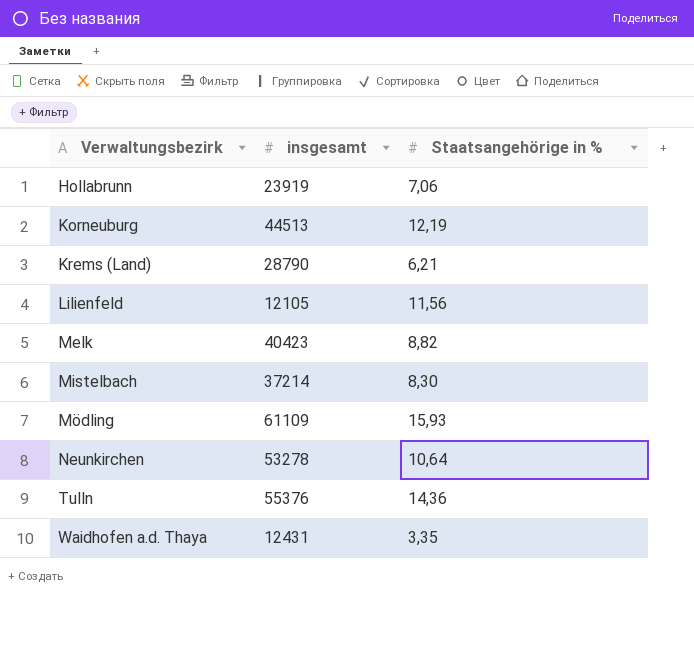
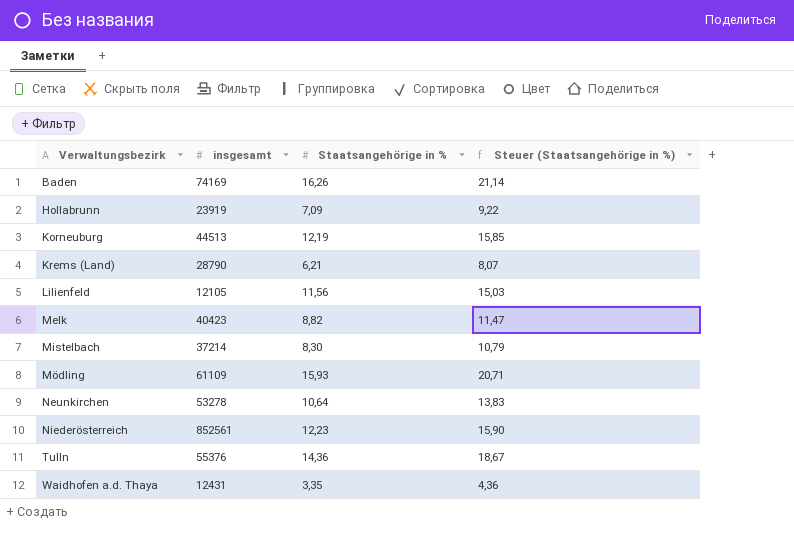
column Steuer (Staatsangehörige in %) | formula: none -> [Staatsangehörige in %] * 1,3
row Baden: none -> 74169 | 16,26 | 21,14
Hollabrunn | Staatsangehörige in %: 7,06 -> 7,09
row Niederösterreich: none -> 852561 | 12,23 | 15,90

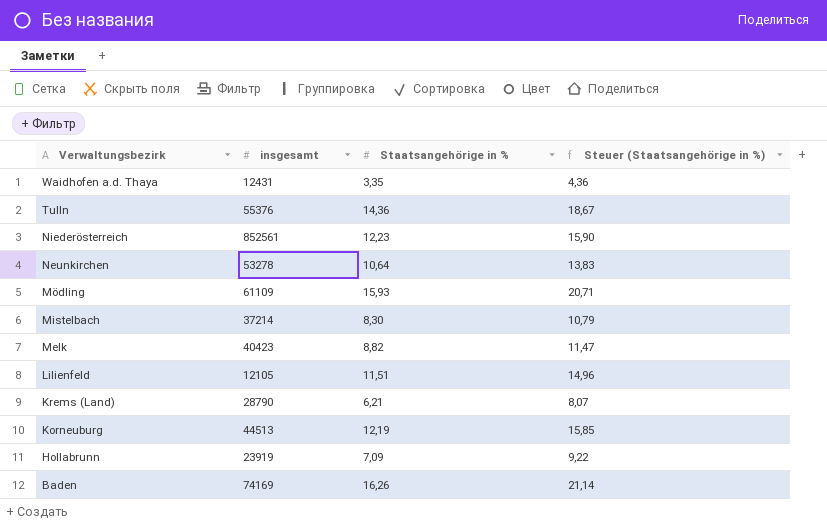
row order: Verwaltungsbezirk ascending -> Verwaltungsbezirk descending
Lilienfeld | Staatsangehörige in %: 11,56 -> 11,51
Lilienfeld | Steuer (Staatsangehörige in %): 15,03 -> 14,96

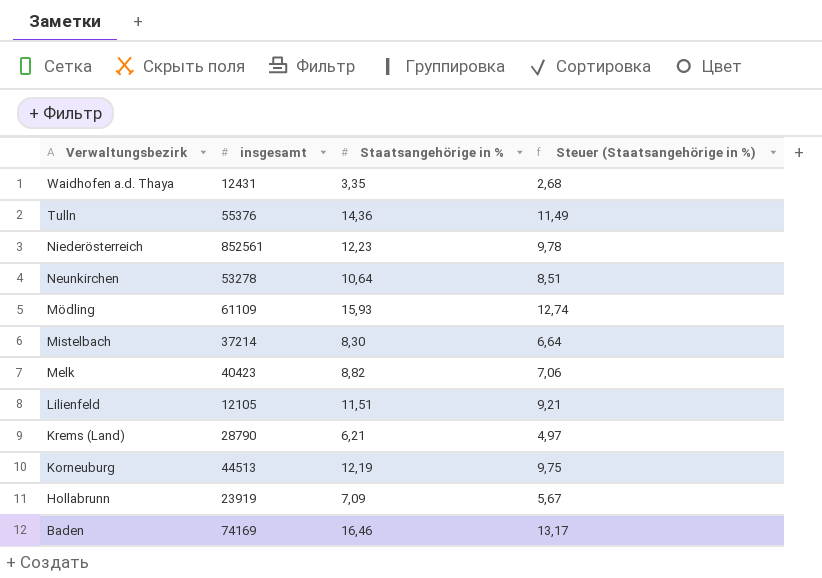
column Steuer (Staatsangehörige in %) | formula: [Staatsangehörige in %] * 1,3 -> [Staatsangehörige in %] * 0,8
Baden | Staatsangehörige in %: 16,26 -> 16,46

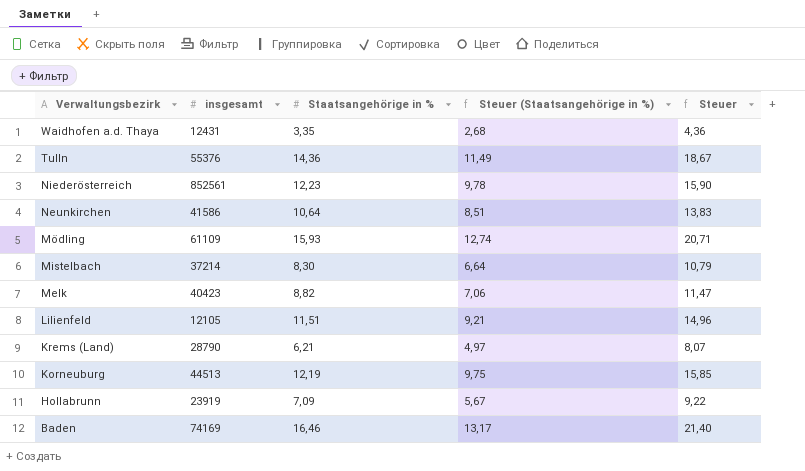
column Steuer | formula: none -> [Staatsangehörige in %] * 1,3
Neunkirchen | insgesamt: 53278 -> 41586

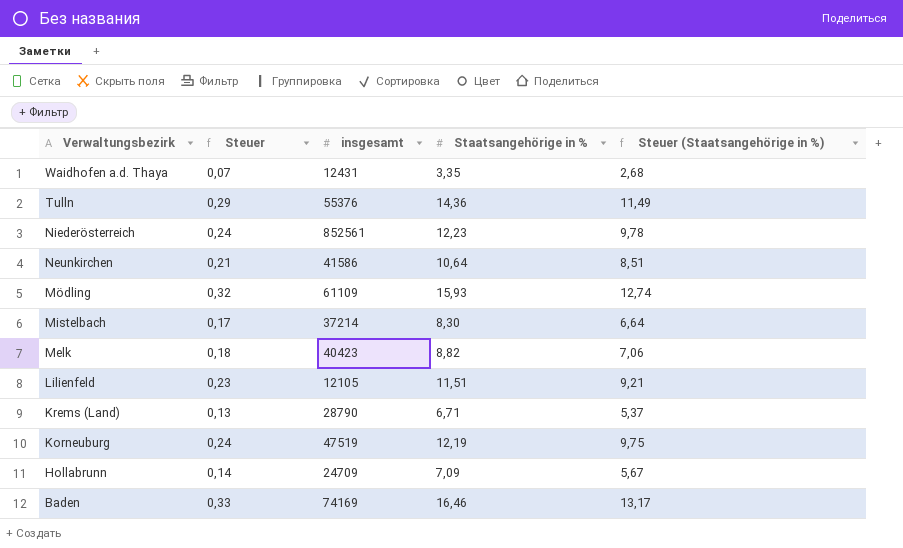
column Steuer | formula: [Staatsangehörige in %] * 1,3 -> [Staatsangehörige in %] * 0,02
column Steuer | position: 5 -> 2
Krems (Land) | Staatsangehörige in %: 6,21 -> 6,71
Krems (Land) | Steuer (Staatsangehörige in %): 4,97 -> 5,37
Korneuburg | insgesamt: 44513 -> 47519
Hollabrunn | insgesamt: 23919 -> 24709

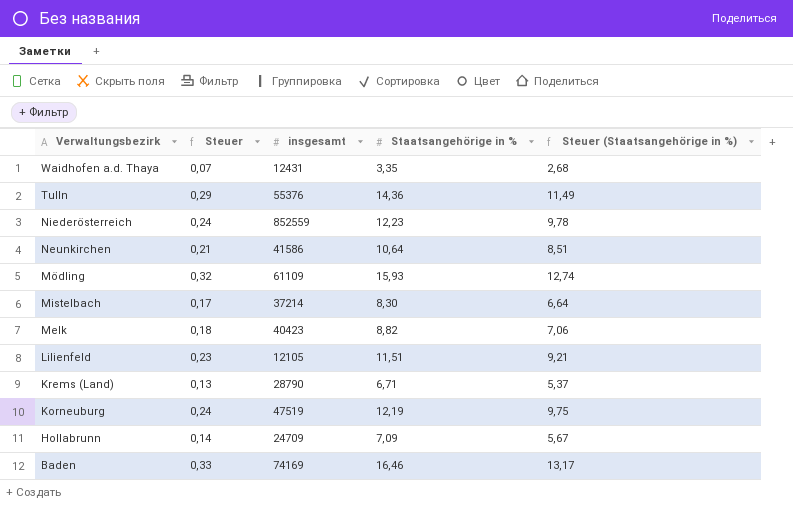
Niederösterreich | insgesamt: 852561 -> 852559

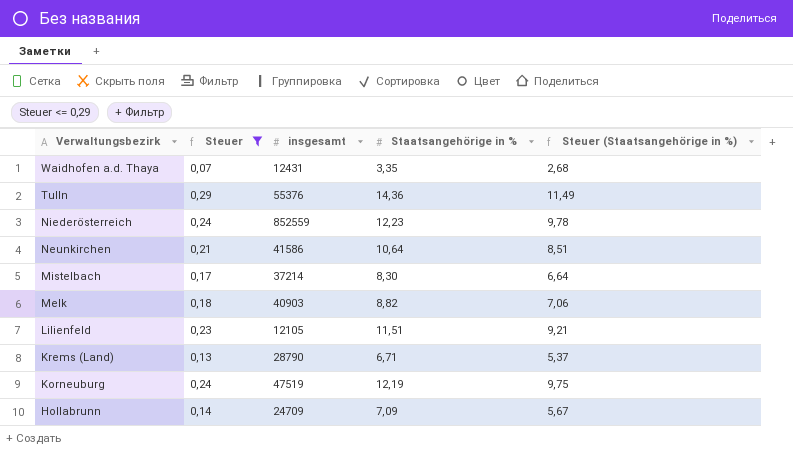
filter: none -> Steuer <= 0,29
Melk | insgesamt: 40423 -> 40903

